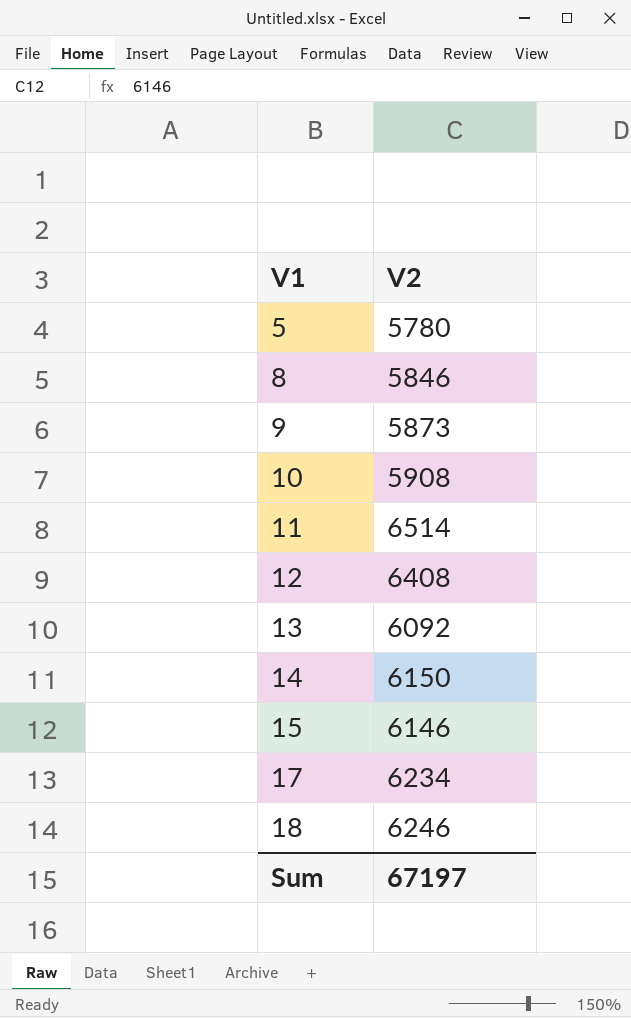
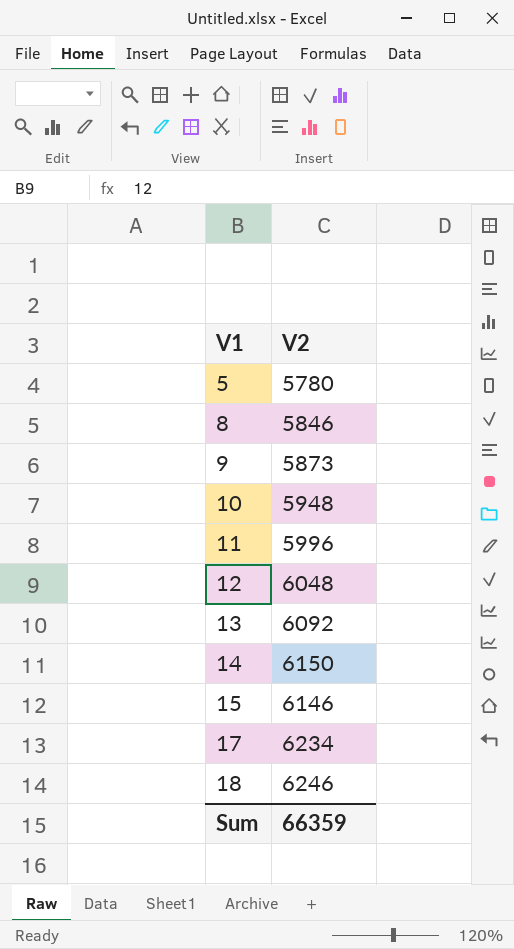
10 | V2: 5908 -> 5948
11 | V2: 6514 -> 5996
12 | V2: 6408 -> 6048
Sum | V2: 67197 -> 66359

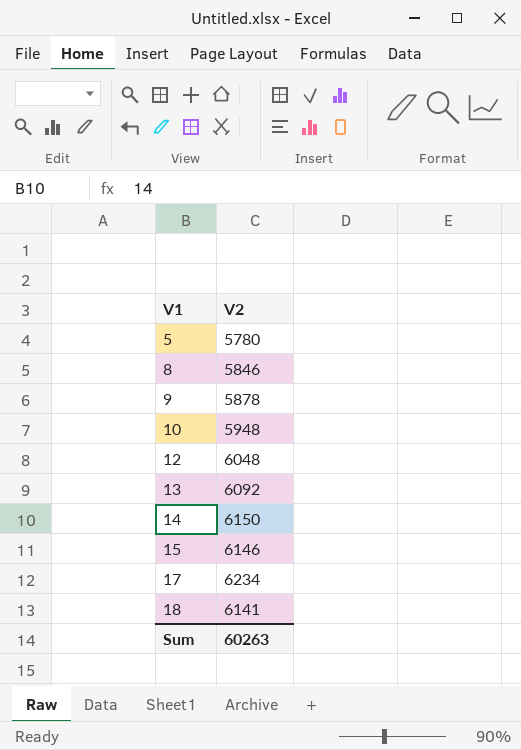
row 11: 5996 -> none
9 | V2: 5873 -> 5878
18 | V2: 6246 -> 6141
Sum | V2: 66359 -> 60263

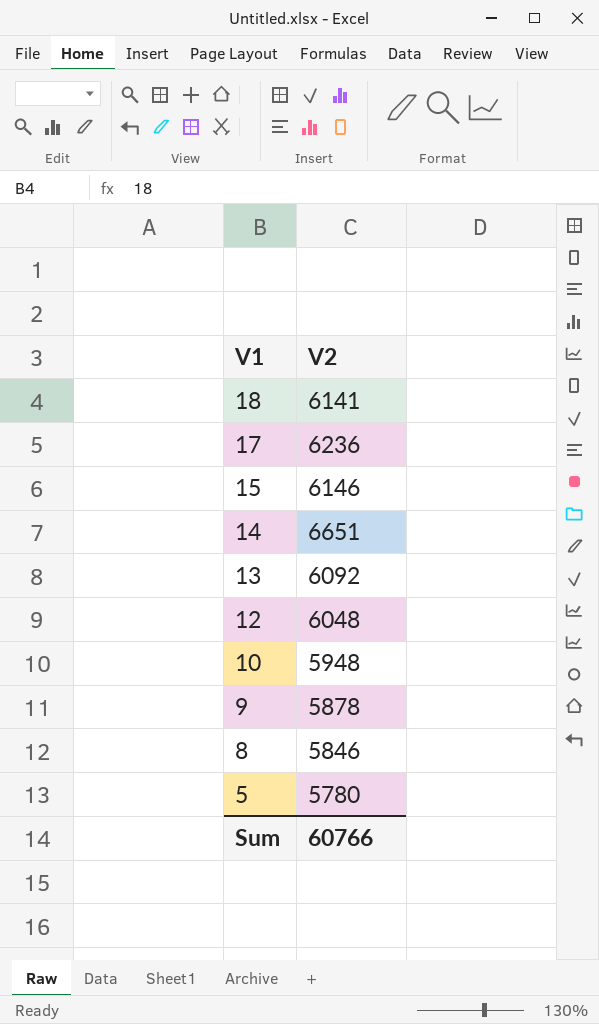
row order: V1 ascending -> V1 descending
17 | V2: 6234 -> 6236
14 | V2: 6150 -> 6651
Sum | V2: 60263 -> 60766

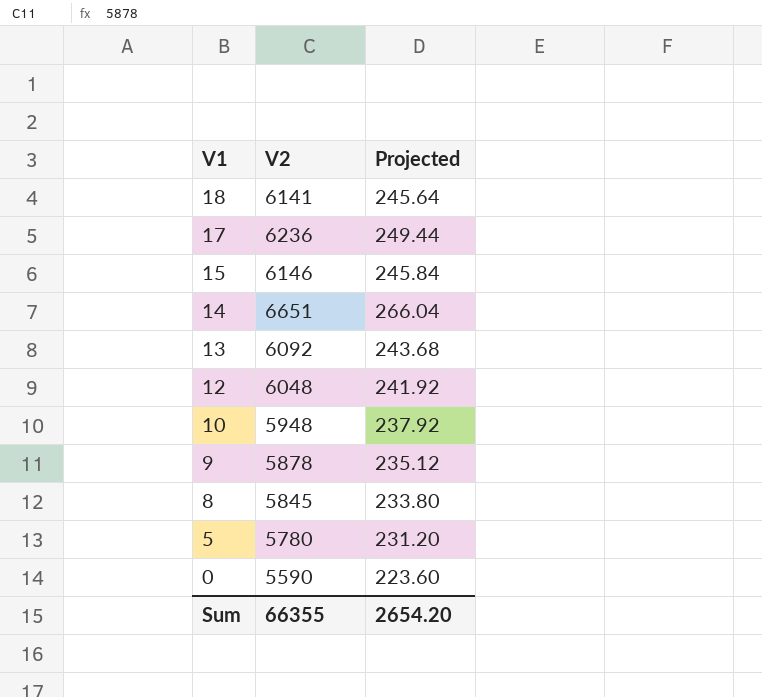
column Projected | formula: none -> [V2] * 0.04
8 | V2: 5846 -> 5845
row 0: none -> 5590 | 223.60
Sum | V2: 60766 -> 66355

